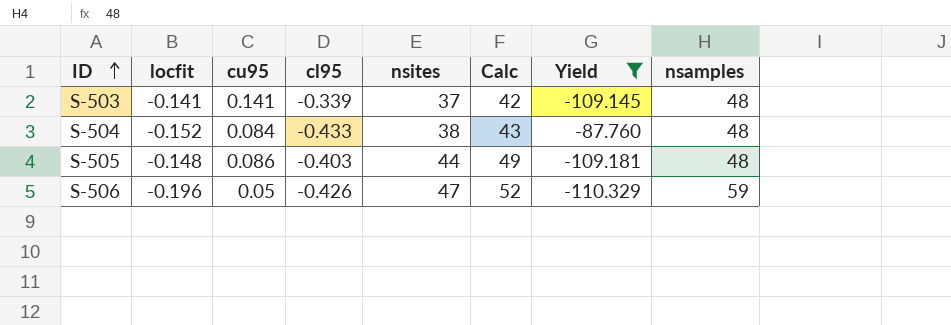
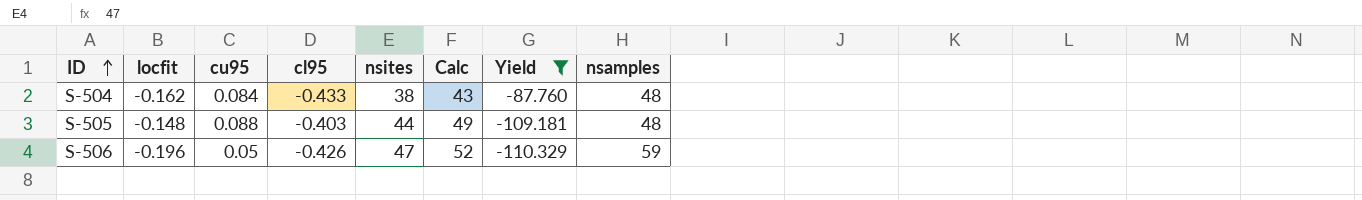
row S-503: -0.141 | 0.141 | -0.339 | 37 | 42 | -109.145 | 48 -> none
S-504 | locfit: -0.152 -> -0.162
S-505 | cu95: 0.086 -> 0.088

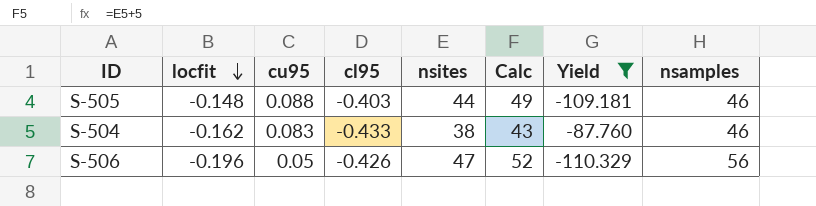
row order: ID ascending -> locfit descending
S-505 | nsamples: 48 -> 46
S-504 | cu95: 0.084 -> 0.083
S-504 | nsamples: 48 -> 46
S-506 | nsamples: 59 -> 56

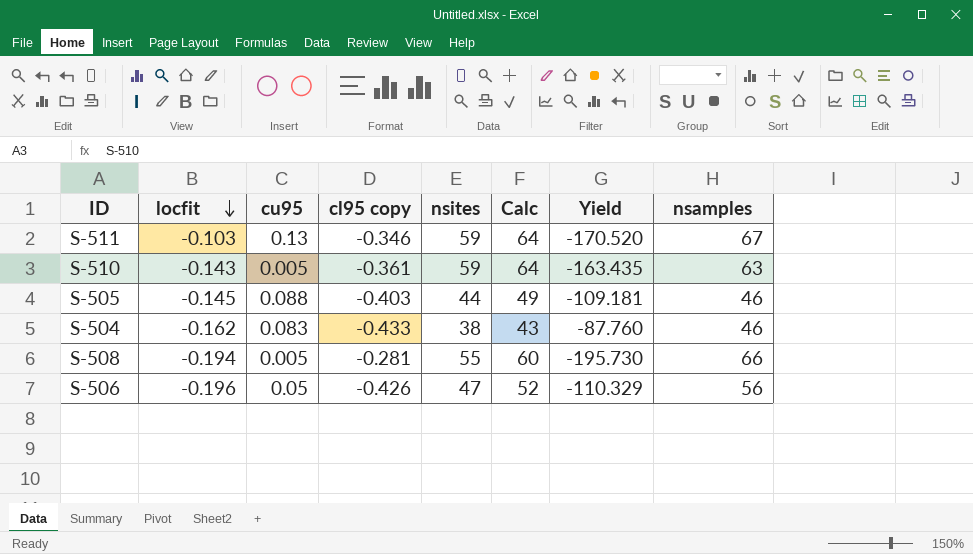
filter: Yield >= -110.329 -> none
column name: cl95 -> cl95 copy
S-505 | locfit: -0.148 -> -0.145

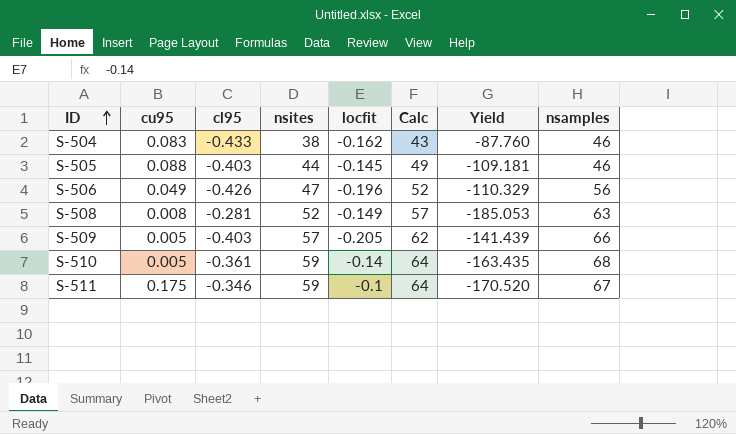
row order: locfit descending -> ID ascending
column name: cl95 copy -> cl95
column locfit | position: 2 -> 5
S-506 | cu95: 0.05 -> 0.049
S-508 | cu95: 0.005 -> 0.008
S-508 | nsites: 55 -> 52
S-508 | locfit: -0.194 -> -0.149
S-508 | Calc: 60 -> 57
S-508 | Yield: -195.730 -> -185.053
S-508 | nsamples: 66 -> 63
row S-509: none -> 0.005 | -0.403 | 57 | -0.205 | 62 | -141.439 | 66
S-510 | locfit: -0.143 -> -0.14
S-510 | nsamples: 63 -> 68
S-511 | cu95: 0.13 -> 0.175
S-511 | locfit: -0.103 -> -0.1

